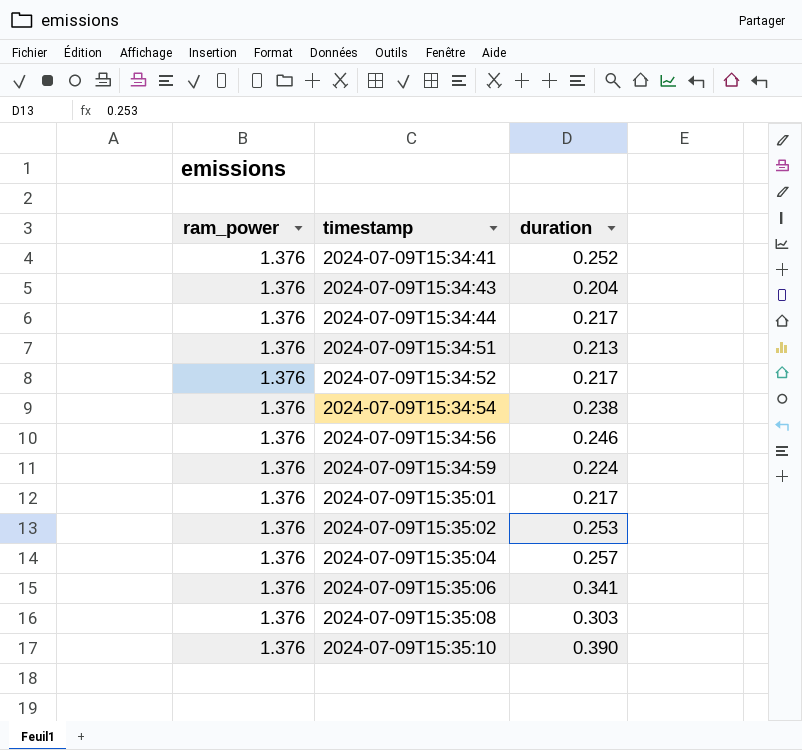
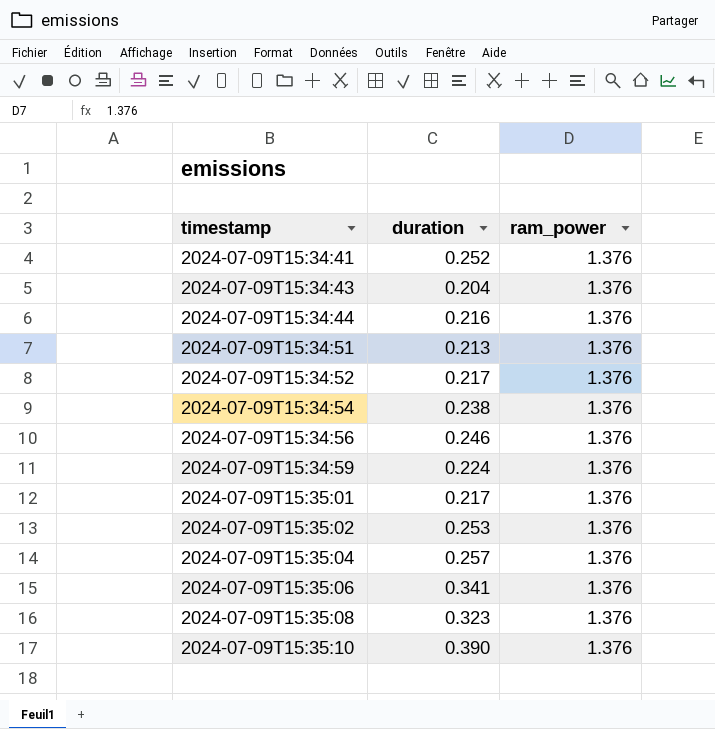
column ram_power | position: 1 -> 3
2024-07-09T15:34:44 | duration: 0.217 -> 0.216
2024-07-09T15:35:08 | duration: 0.303 -> 0.323

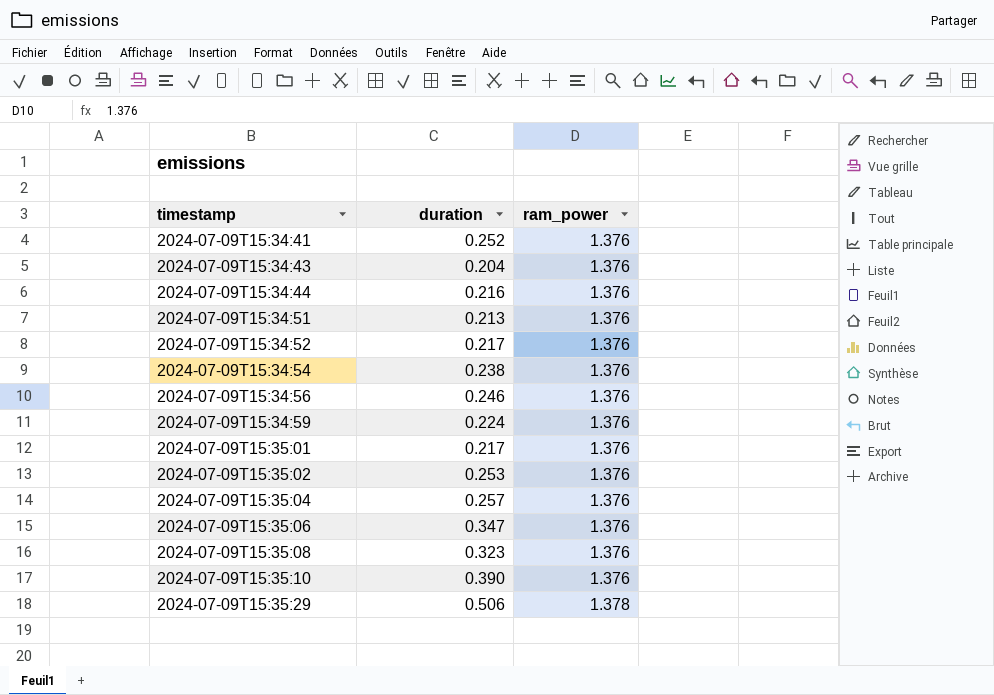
2024-07-09T15:35:06 | duration: 0.341 -> 0.347
row 2024-07-09T15:35:29: none -> 0.506 | 1.378

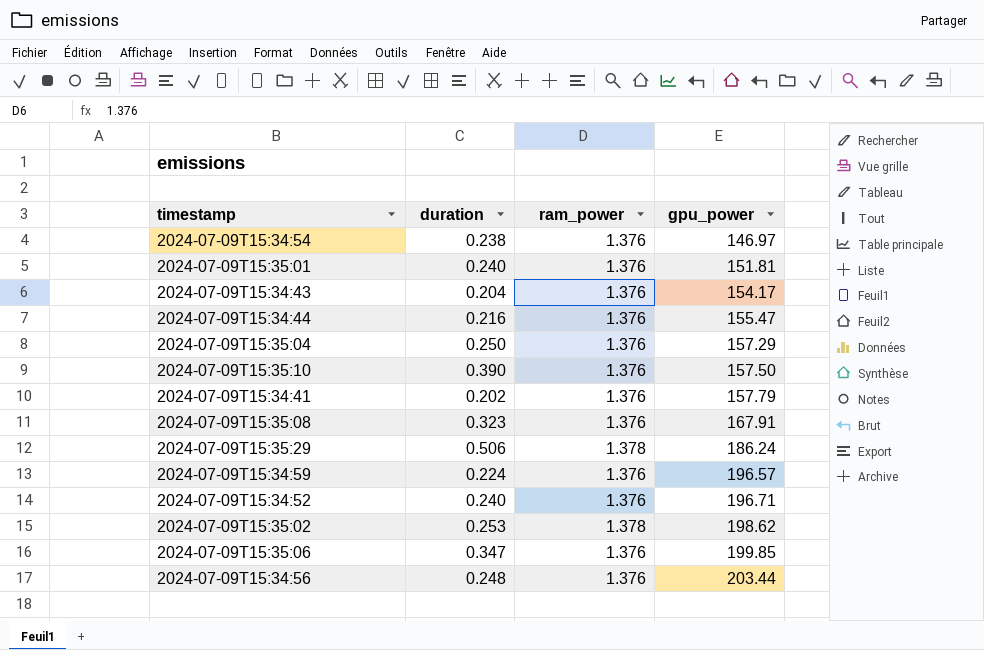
row order: timestamp ascending -> gpu_power ascending
column gpu_power | position: none -> 4
row 2024-07-09T15:34:51: 0.213 | 1.376 -> none
2024-07-09T15:35:01 | duration: 0.217 -> 0.240
2024-07-09T15:35:04 | duration: 0.257 -> 0.250
2024-07-09T15:34:41 | duration: 0.252 -> 0.202
2024-07-09T15:34:52 | duration: 0.217 -> 0.240
2024-07-09T15:35:02 | ram_power: 1.376 -> 1.378
2024-07-09T15:34:56 | duration: 0.246 -> 0.248

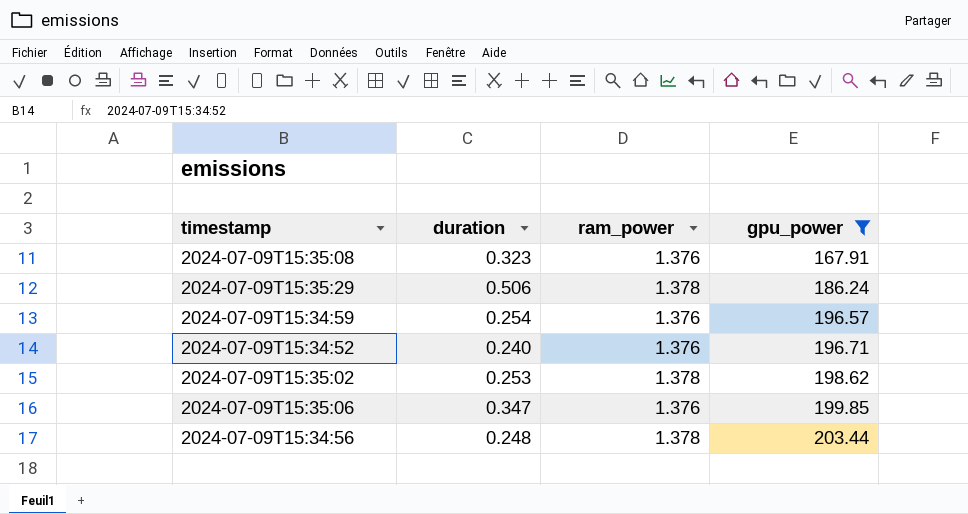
filter: none -> gpu_power >= 167.91
2024-07-09T15:34:59 | duration: 0.224 -> 0.254
2024-07-09T15:34:56 | ram_power: 1.376 -> 1.378

